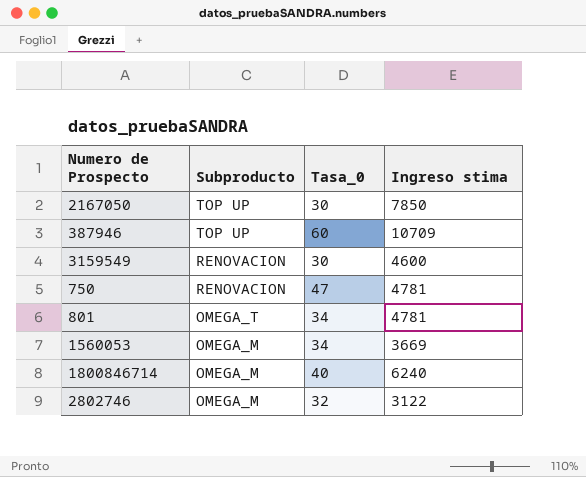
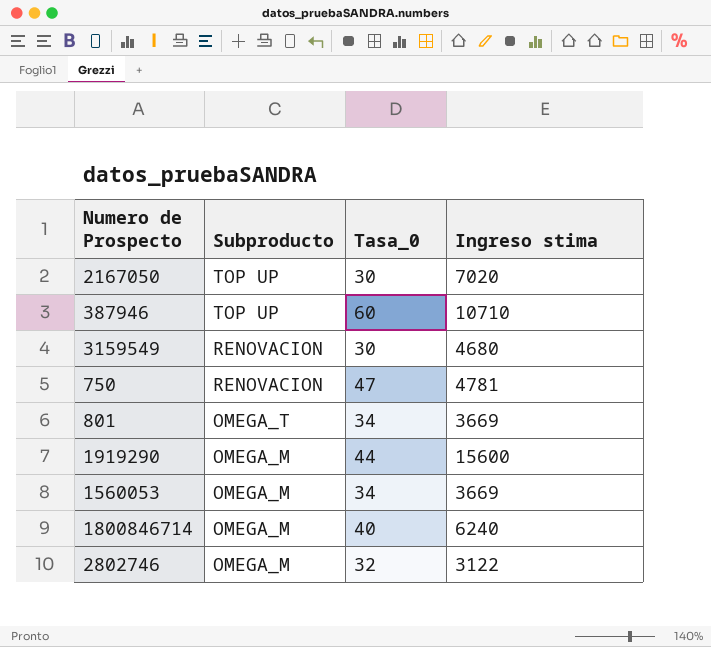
2167050 | Ingreso stima: 7850 -> 7020
387946 | Ingreso stima: 10709 -> 10710
3159549 | Ingreso stima: 4600 -> 4680
801 | Ingreso stima: 4781 -> 3669
row 1919290: none -> OMEGA_M | 44 | 15600

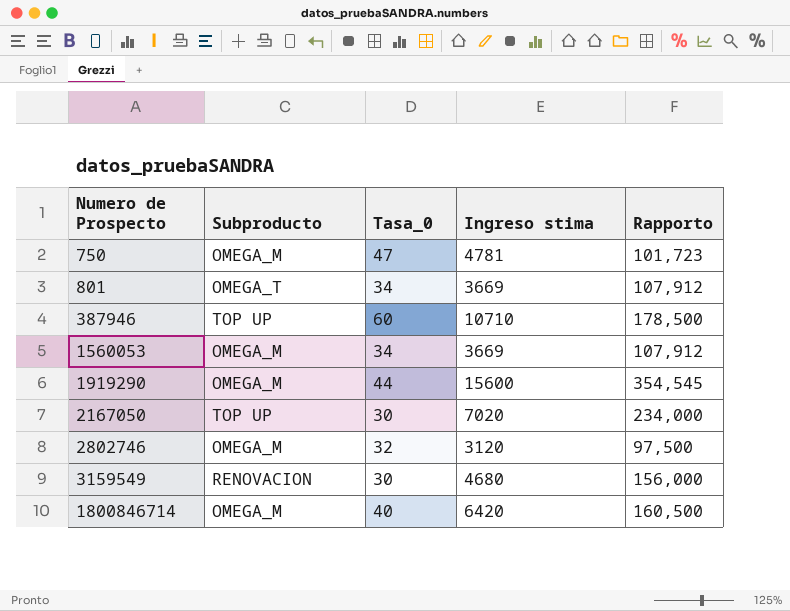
row order: Subproducto descending -> Numero de Prospecto ascending
column Rapporto | formula: none -> [Ingreso stima] / [Tasa_0]
750 | Subproducto: RENOVACION -> OMEGA_M
2802746 | Ingreso stima: 3122 -> 3120
1800846714 | Ingreso stima: 6240 -> 6420

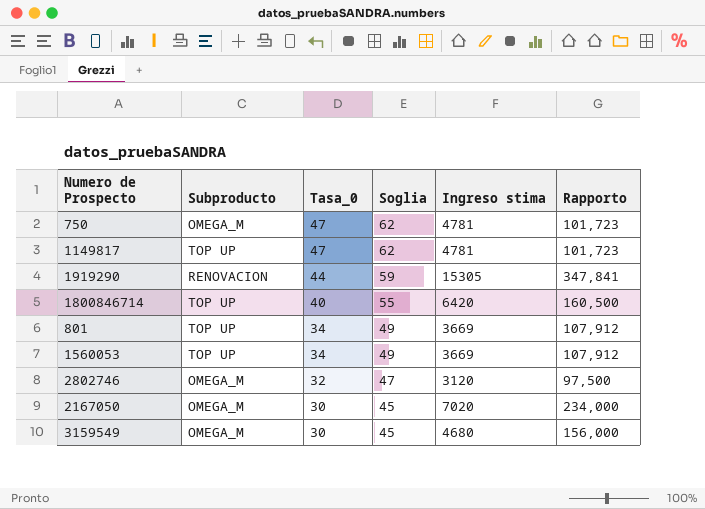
row order: Numero de Prospecto ascending -> Tasa_0 descending
column Soglia | formula: none -> [Tasa_0] + 15
row 387946: TOP UP | 60 | 10710 | 178,500 -> none
row 1149817: none -> TOP UP | 47 | 62 | 4781 | 101,723
1919290 | Subproducto: OMEGA_M -> RENOVACION
1919290 | Ingreso stima: 15600 -> 15305
1919290 | Rapporto: 354,545 -> 347,841
1800846714 | Subproducto: OMEGA_M -> TOP UP
801 | Subproducto: OMEGA_T -> TOP UP
1560053 | Subproducto: OMEGA_M -> TOP UP
2167050 | Subproducto: TOP UP -> OMEGA_M
3159549 | Subproducto: RENOVACION -> OMEGA_M

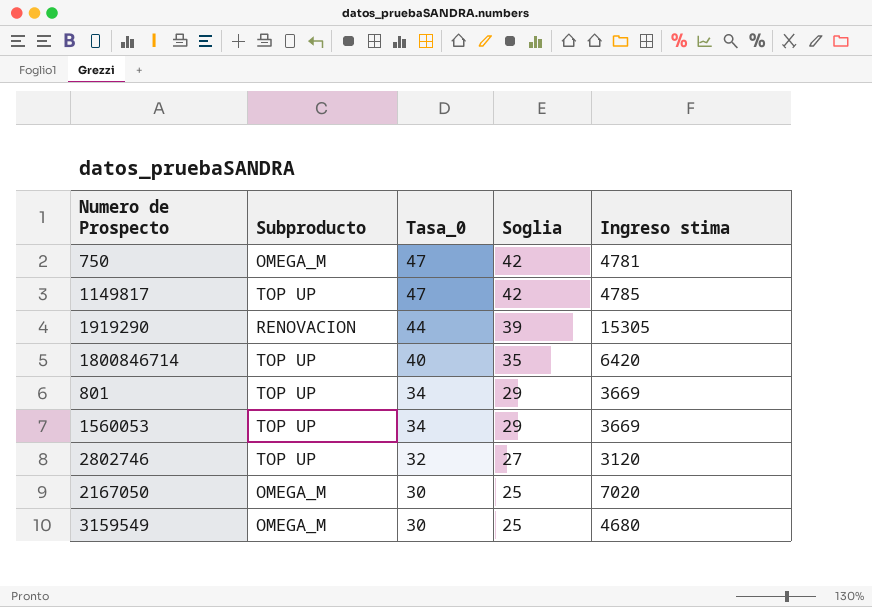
column Rapporto | formula: [Ingreso stima] / [Tasa_0] -> none
column Soglia | formula: [Tasa_0] + 15 -> [Tasa_0] - 5
1149817 | Ingreso stima: 4781 -> 4785
2802746 | Subproducto: OMEGA_M -> TOP UP

